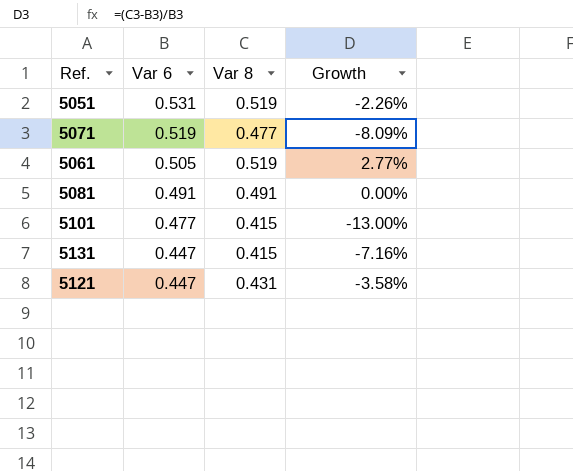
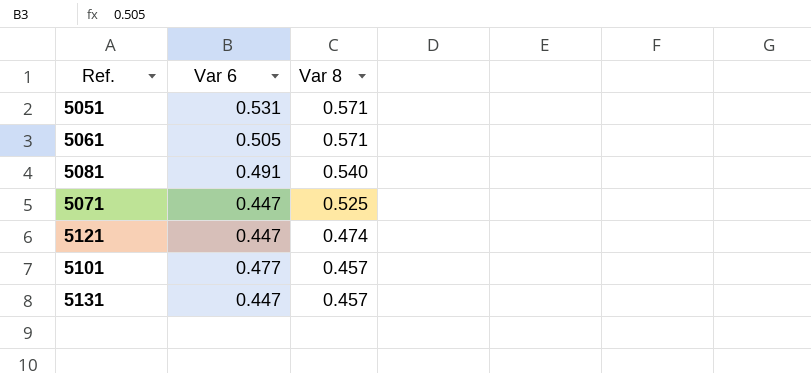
row order: Var 6 descending -> Var 8 descending
column Growth | formula: ([Var 8] - [Var 6]) / [Var 6] -> none
5051 | Var 8: 0.519 -> 0.571
5061 | Var 8: 0.519 -> 0.571
5081 | Var 8: 0.491 -> 0.540
5071 | Var 6: 0.519 -> 0.447
5071 | Var 8: 0.477 -> 0.525
5121 | Var 8: 0.431 -> 0.474
5101 | Var 8: 0.415 -> 0.457
5131 | Var 8: 0.415 -> 0.457

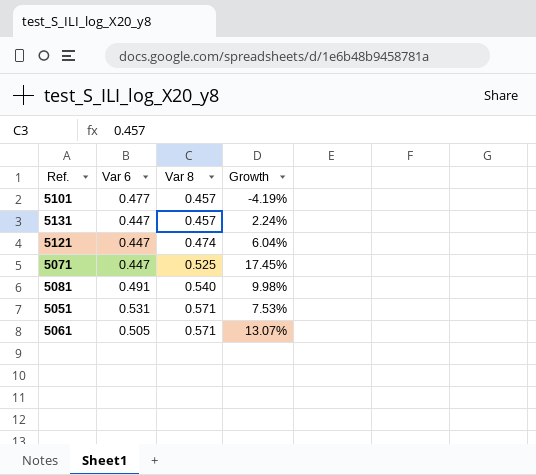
row order: Var 8 descending -> Var 8 ascending
column Growth | formula: none -> ([Var 8] - [Var 6]) / [Var 6]

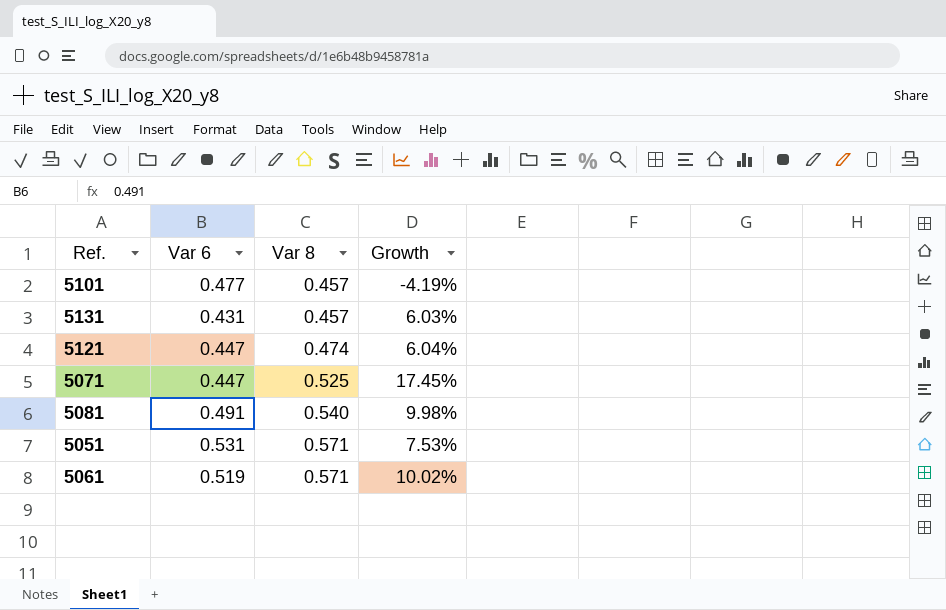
5131 | Var 6: 0.447 -> 0.431
5131 | Growth: 2.24% -> 6.03%
5061 | Var 6: 0.505 -> 0.519
5061 | Growth: 13.07% -> 10.02%

